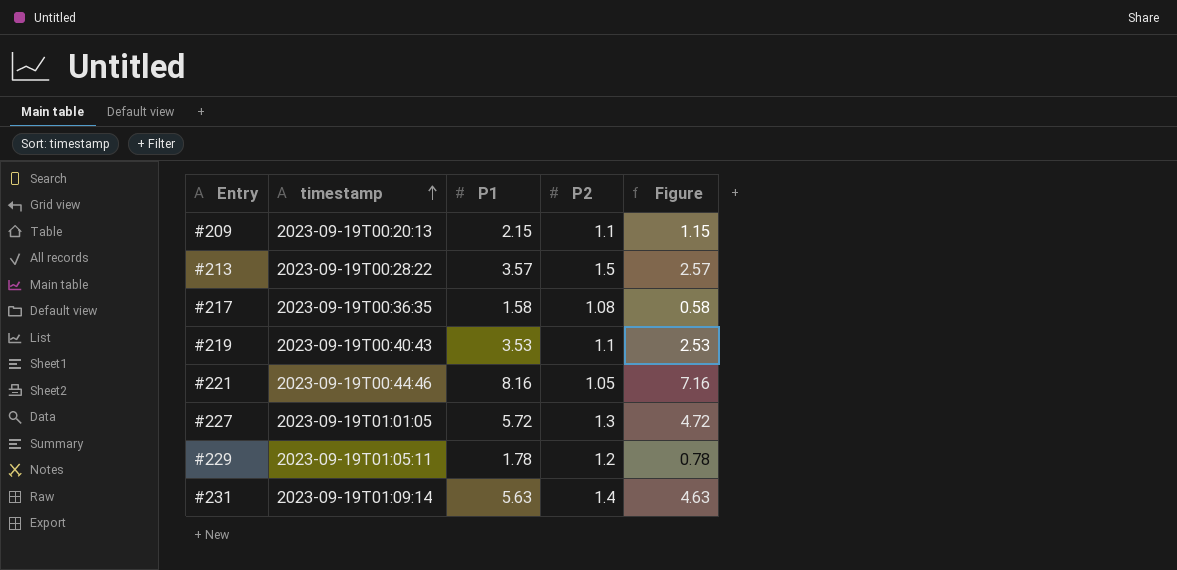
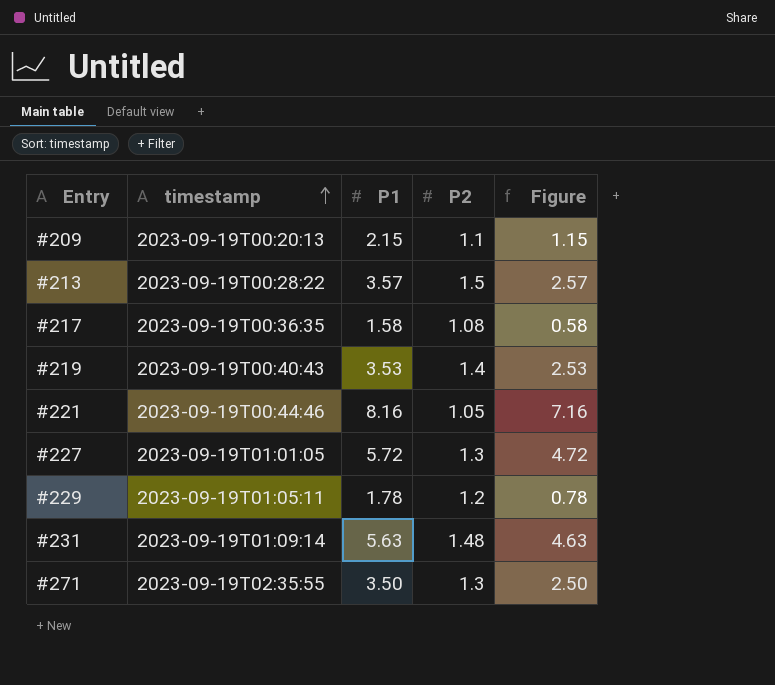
#219 | P2: 1.1 -> 1.4
#231 | P2: 1.4 -> 1.48
row #271: none -> 2023-09-19T02:35:55 | 3.50 | 1.3 | 2.50

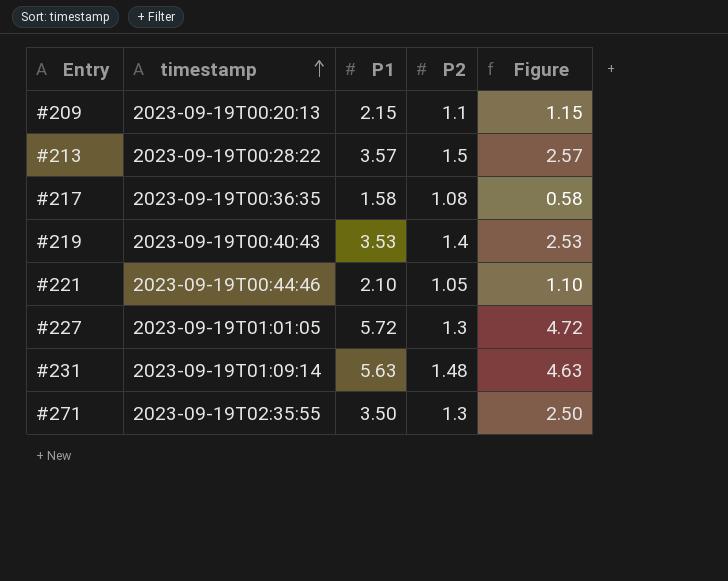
row #229: 2023-09-19T01:05:11 | 1.78 | 1.2 | 0.78 -> none
#221 | P1: 8.16 -> 2.10
#221 | Figure: 7.16 -> 1.10

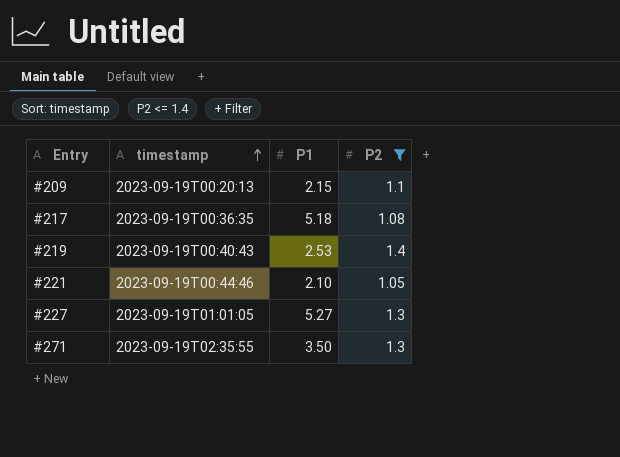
filter: none -> P2 <= 1.4
column Figure | formula: [P1] - 1 -> none
#217 | P1: 1.58 -> 5.18
#219 | P1: 3.53 -> 2.53
#227 | P1: 5.72 -> 5.27

